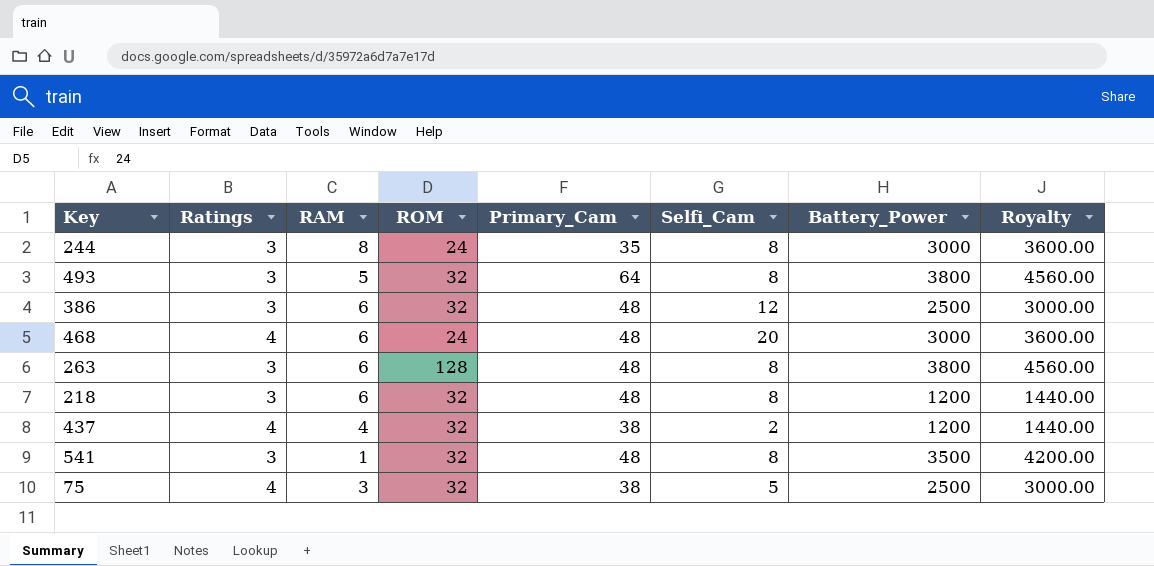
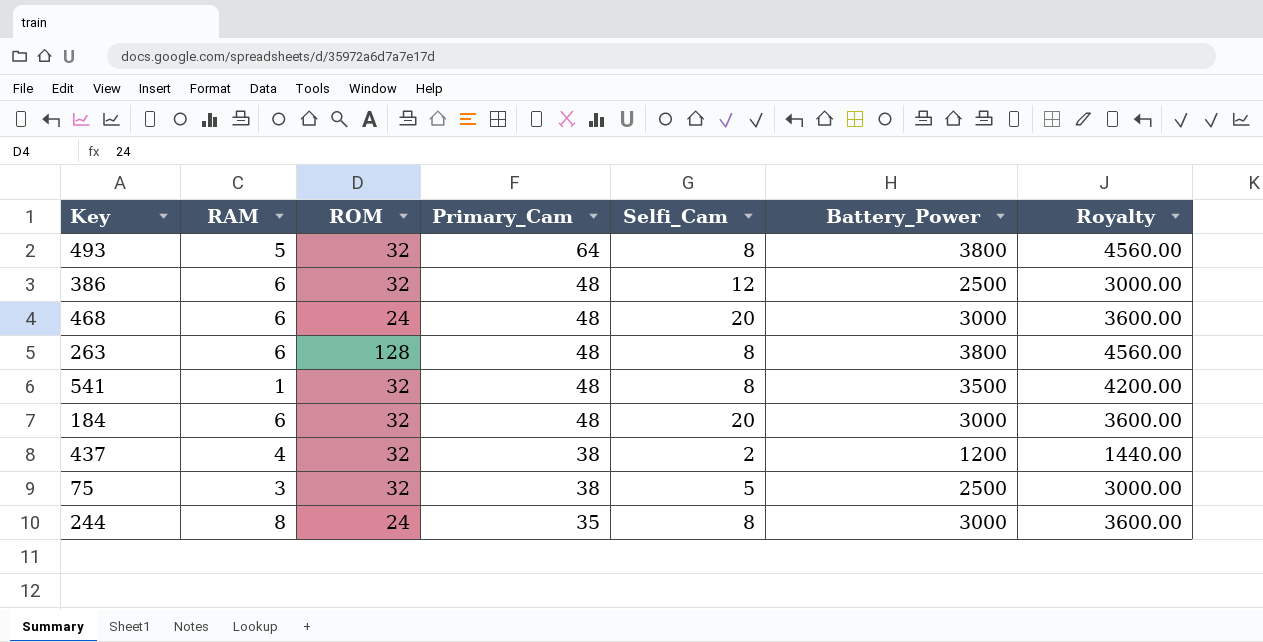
row order: none -> Primary_Cam descending
column Ratings | position: 2 -> none
row 218: 3 | 6 | 32 | 48 | 8 | 1200 | 1440.00 -> none
row 184: none -> 6 | 32 | 48 | 20 | 3000 | 3600.00

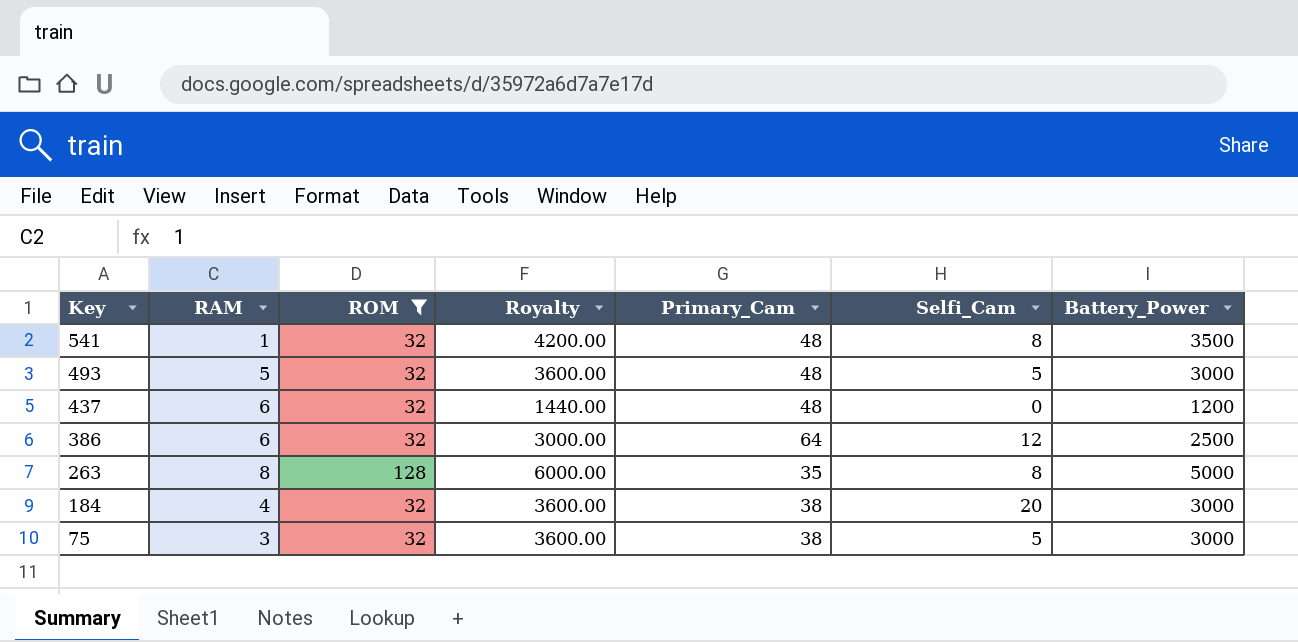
filter: none -> ROM != 24
row order: Primary_Cam descending -> Key descending
column Royalty | position: 7 -> 4
493 | Royalty: 4560.00 -> 3600.00
493 | Primary_Cam: 64 -> 48
493 | Selfi_Cam: 8 -> 5
493 | Battery_Power: 3800 -> 3000
437 | RAM: 4 -> 6
437 | Primary_Cam: 38 -> 48
437 | Selfi_Cam: 2 -> 0
386 | Primary_Cam: 48 -> 64
263 | RAM: 6 -> 8
263 | Royalty: 4560.00 -> 6000.00
263 | Primary_Cam: 48 -> 35
263 | Battery_Power: 3800 -> 5000
184 | RAM: 6 -> 4
184 | Primary_Cam: 48 -> 38
75 | Royalty: 3000.00 -> 3600.00
75 | Battery_Power: 2500 -> 3000

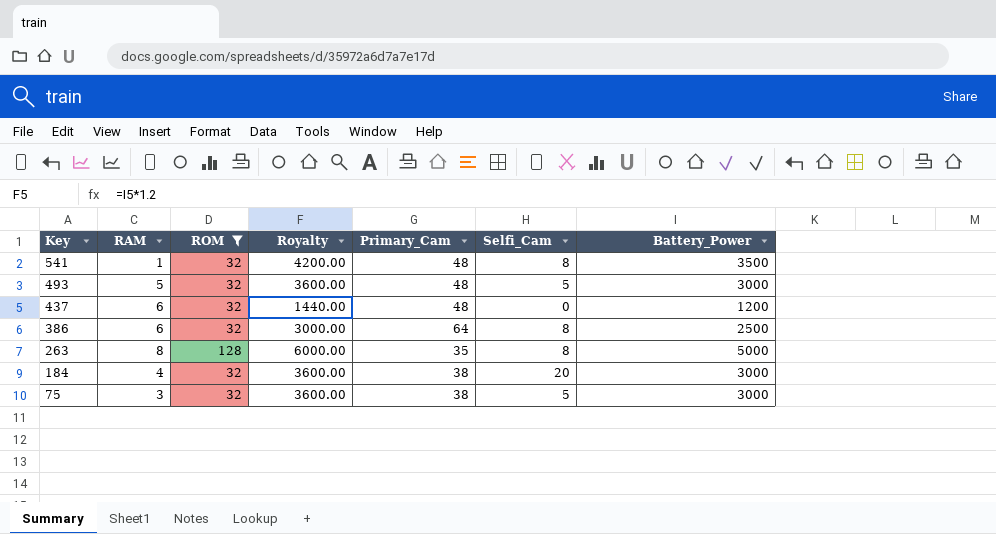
386 | Selfi_Cam: 12 -> 8

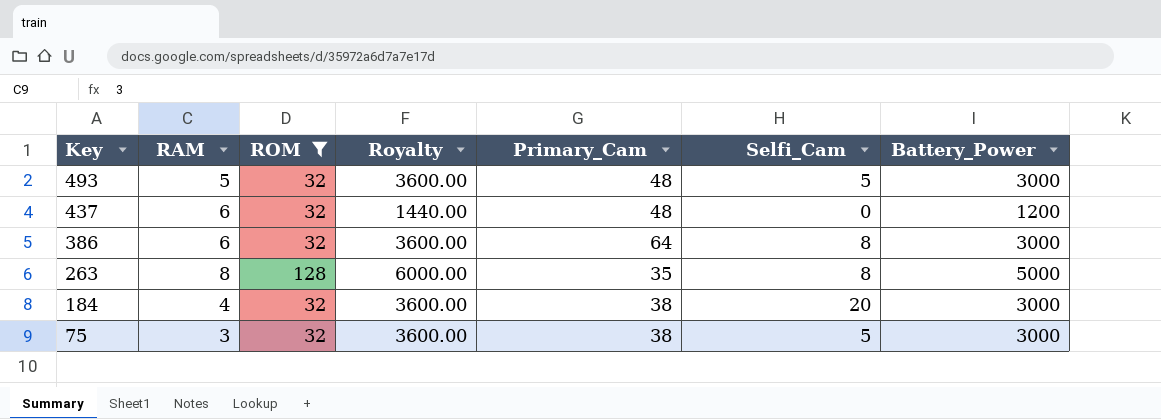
row 541: 1 | 32 | 4200.00 | 48 | 8 | 3500 -> none
386 | Royalty: 3000.00 -> 3600.00
386 | Battery_Power: 2500 -> 3000

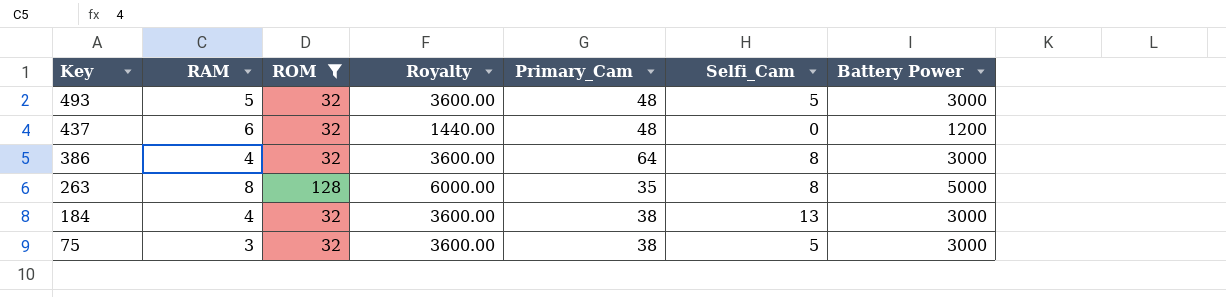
column name: Battery_Power -> Battery Power
386 | RAM: 6 -> 4
184 | Selfi_Cam: 20 -> 13

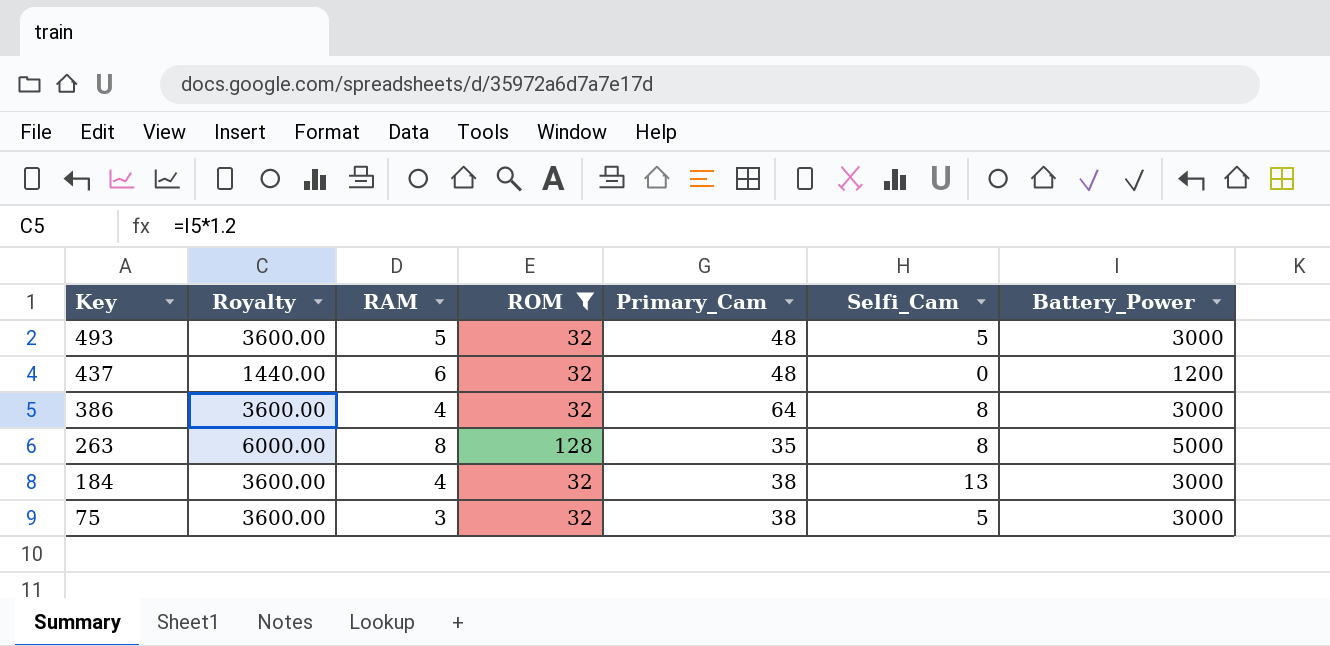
column Royalty | position: 4 -> 2
column name: Battery Power -> Battery_Power

